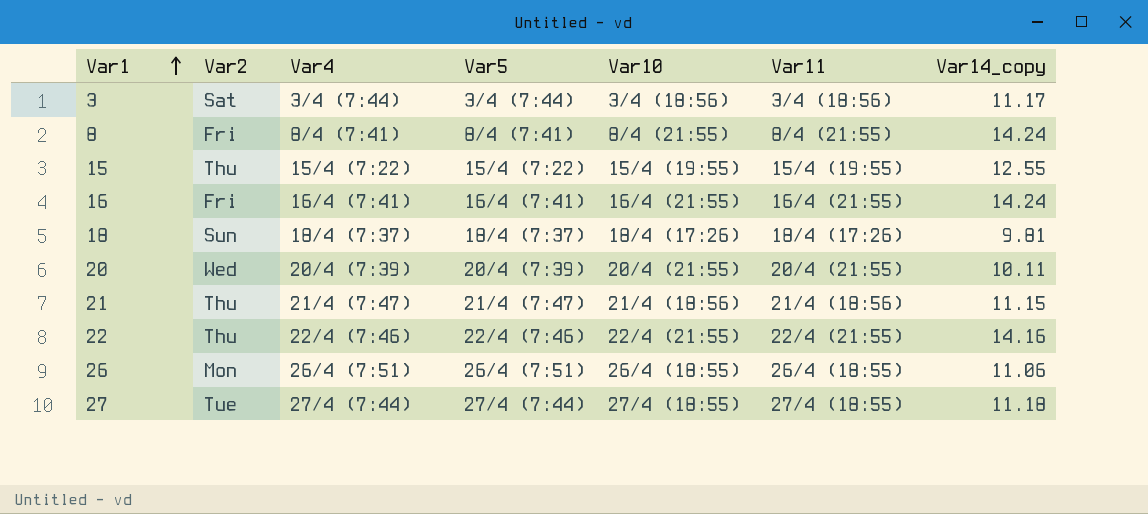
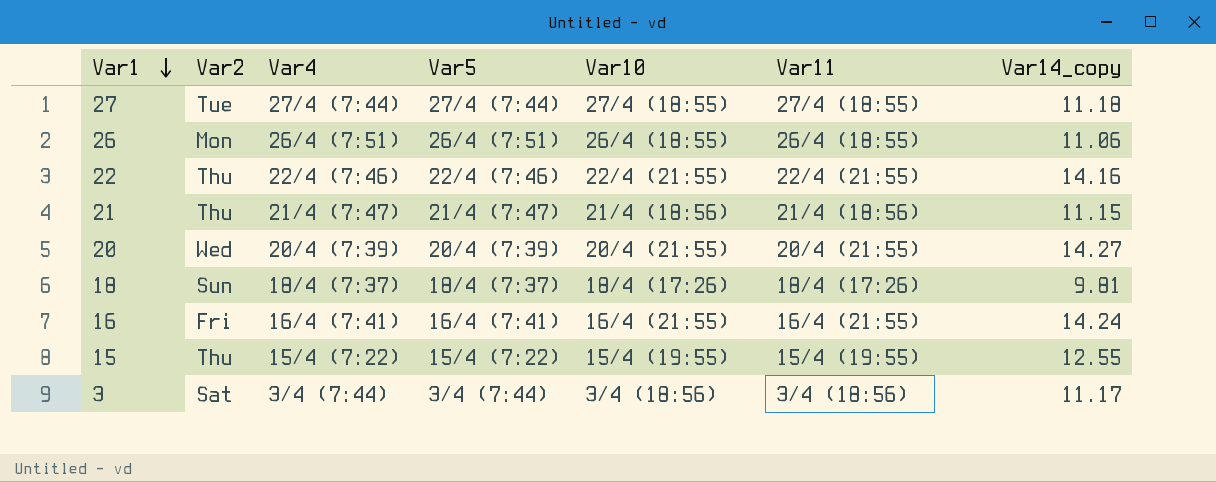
row order: Var1 ascending -> Var1 descending
row 8: Fri | 8/4 (7:41) | 8/4 (7:41) | 8/4 (21:55) | 8/4 (21:55) | 14.24 -> none
20 | Var14_copy: 10.11 -> 14.27

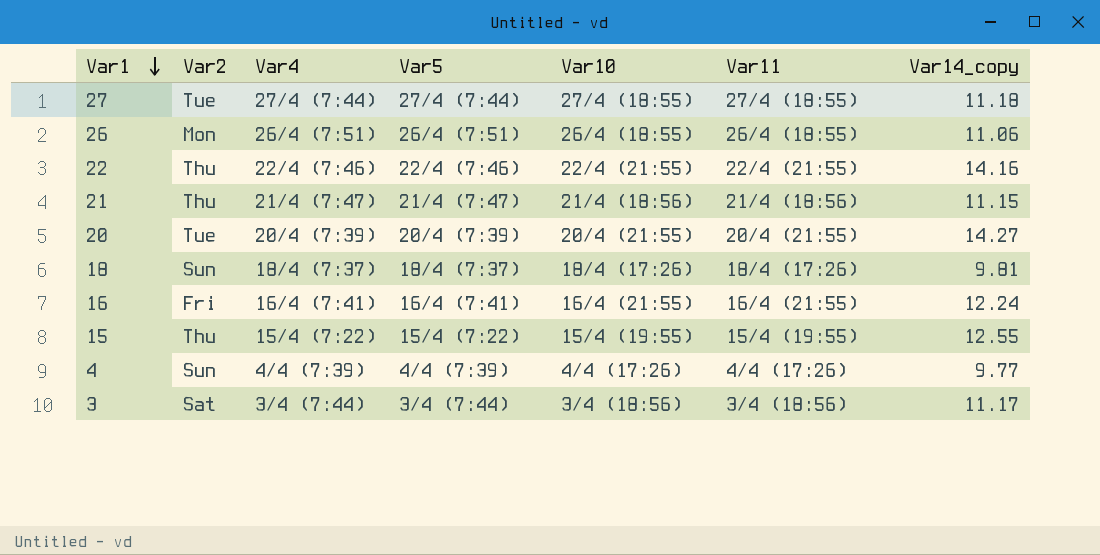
20 | Var2: Wed -> Tue
16 | Var14_copy: 14.24 -> 12.24
row 4: none -> Sun | 4/4 (7:39) | 4/4 (7:39) | 4/4 (17:26) | 4/4 (17:26) | 9.77

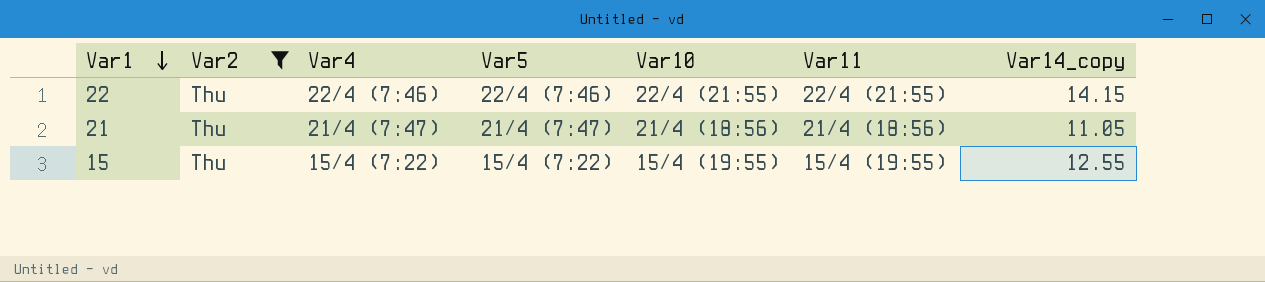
filter: none -> Var2 = Thu
22 | Var14_copy: 14.16 -> 14.15
21 | Var14_copy: 11.15 -> 11.05

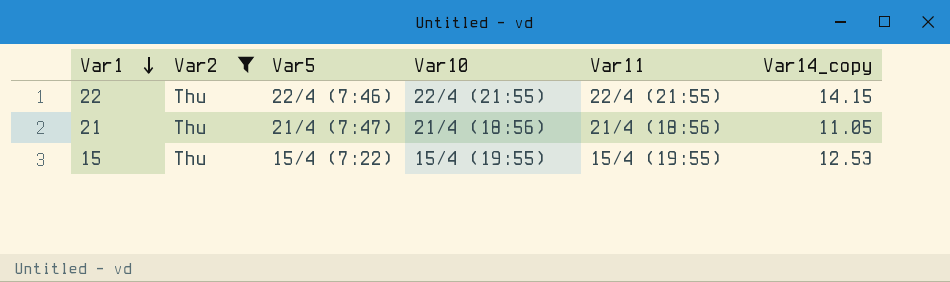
column Var4 | position: 3 -> none
15 | Var14_copy: 12.55 -> 12.53

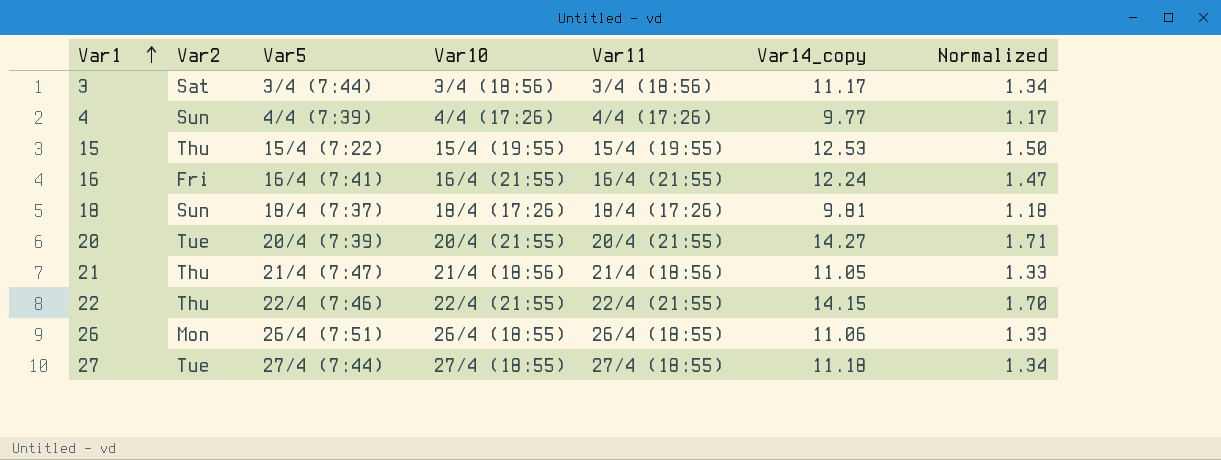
filter: Var2 = Thu -> none
row order: Var1 descending -> Var1 ascending
column Normalized | formula: none -> [Var14_copy] * 0.12

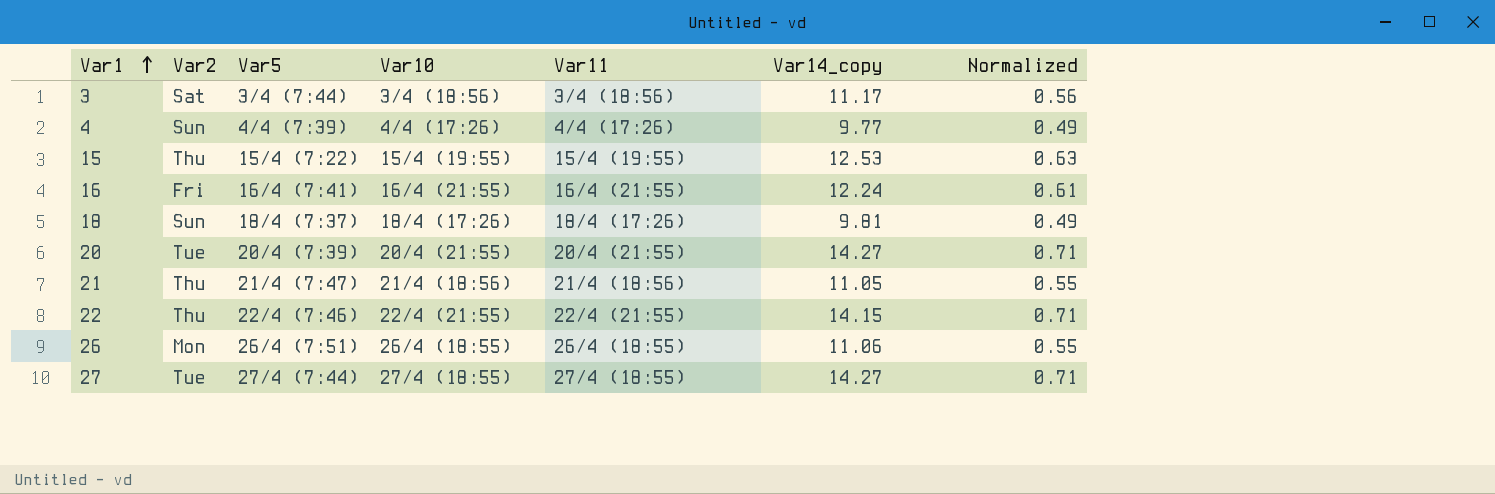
column Normalized | formula: [Var14_copy] * 0.12 -> [Var14_copy] * 0.05
27 | Var14_copy: 11.18 -> 14.27

